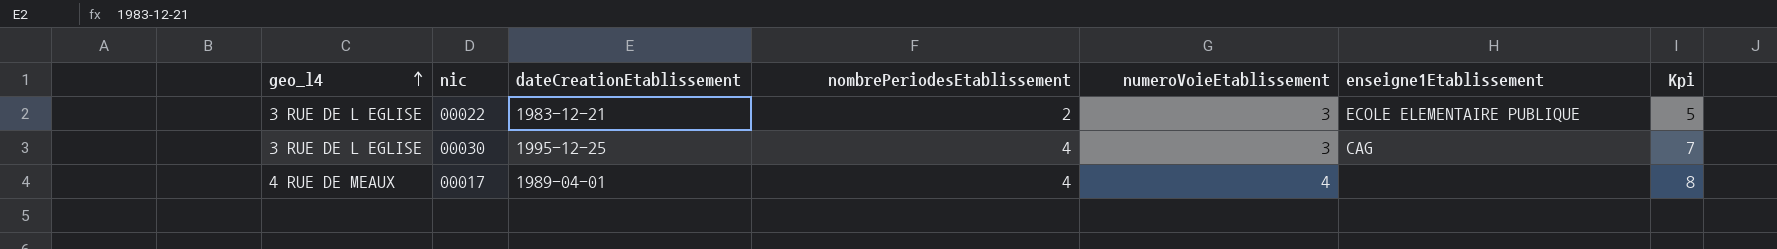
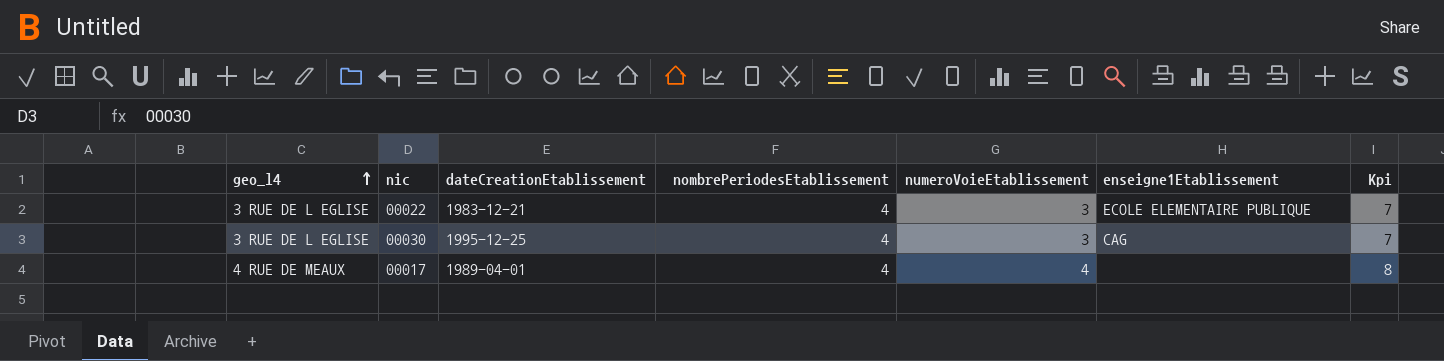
00022 | nombrePeriodesEtablissement: 2 -> 4
00022 | Kpi: 5 -> 7

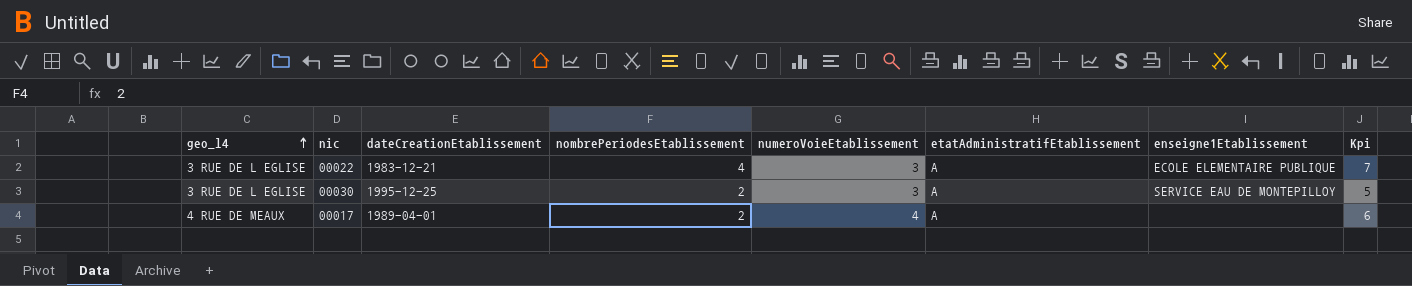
column etatAdministratifEtablissement | position: none -> 6
00030 | nombrePeriodesEtablissement: 4 -> 2
00030 | enseigne1Etablissement: CAG -> SERVICE EAU DE MONTEPILLOY
00030 | Kpi: 7 -> 5
00017 | nombrePeriodesEtablissement: 4 -> 2
00017 | Kpi: 8 -> 6

